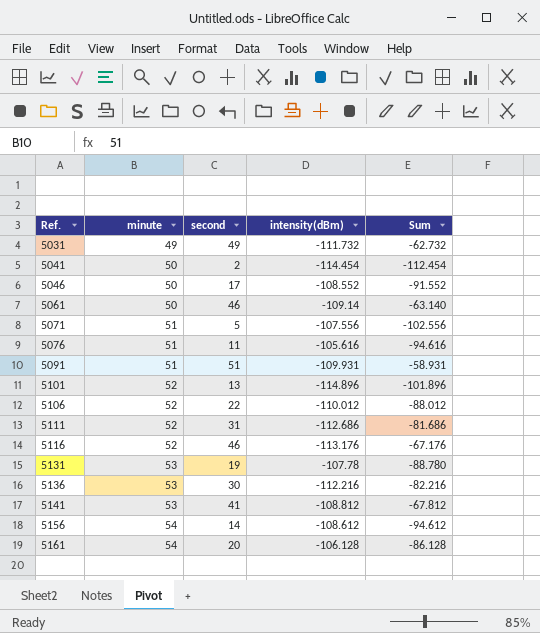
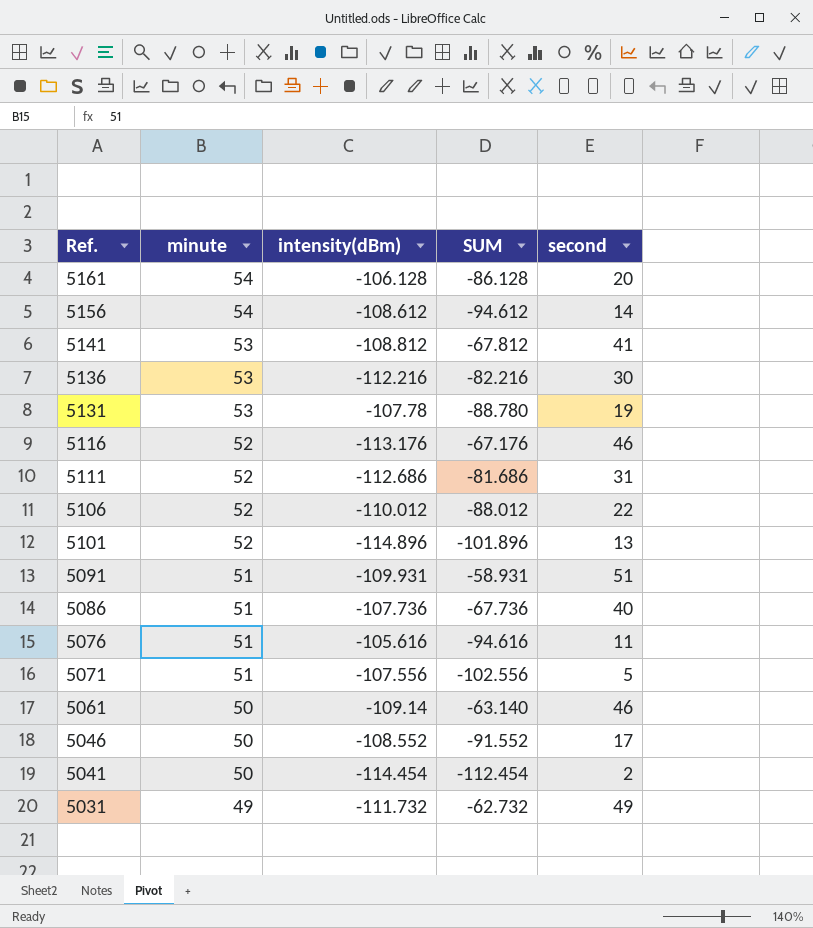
row order: Ref. ascending -> Ref. descending
column name: Sum -> SUM
column second | position: 3 -> 5
row 5086: none -> 51 | -107.736 | -67.736 | 40

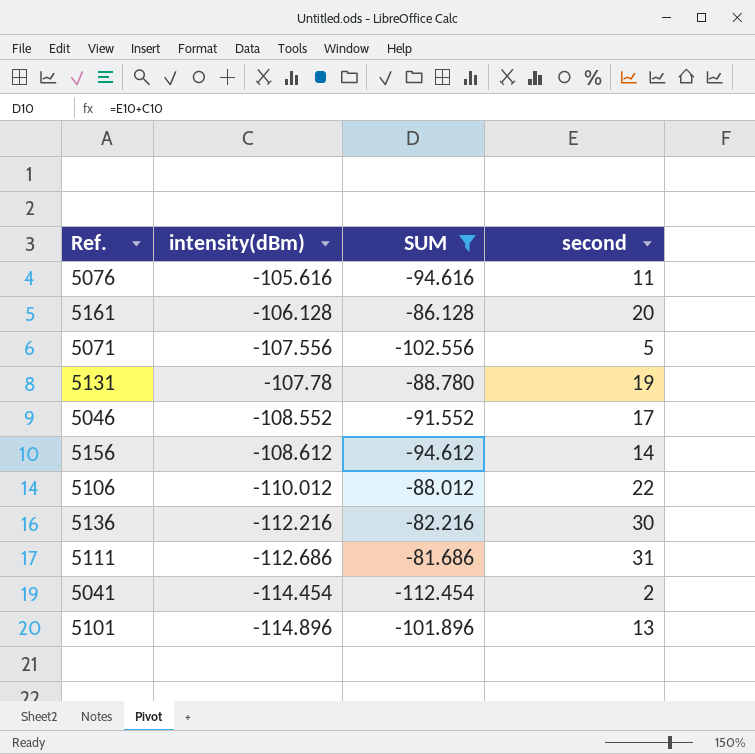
filter: none -> SUM <= -81.686
row order: Ref. descending -> intensity(dBm) descending
column minute | position: 2 -> none

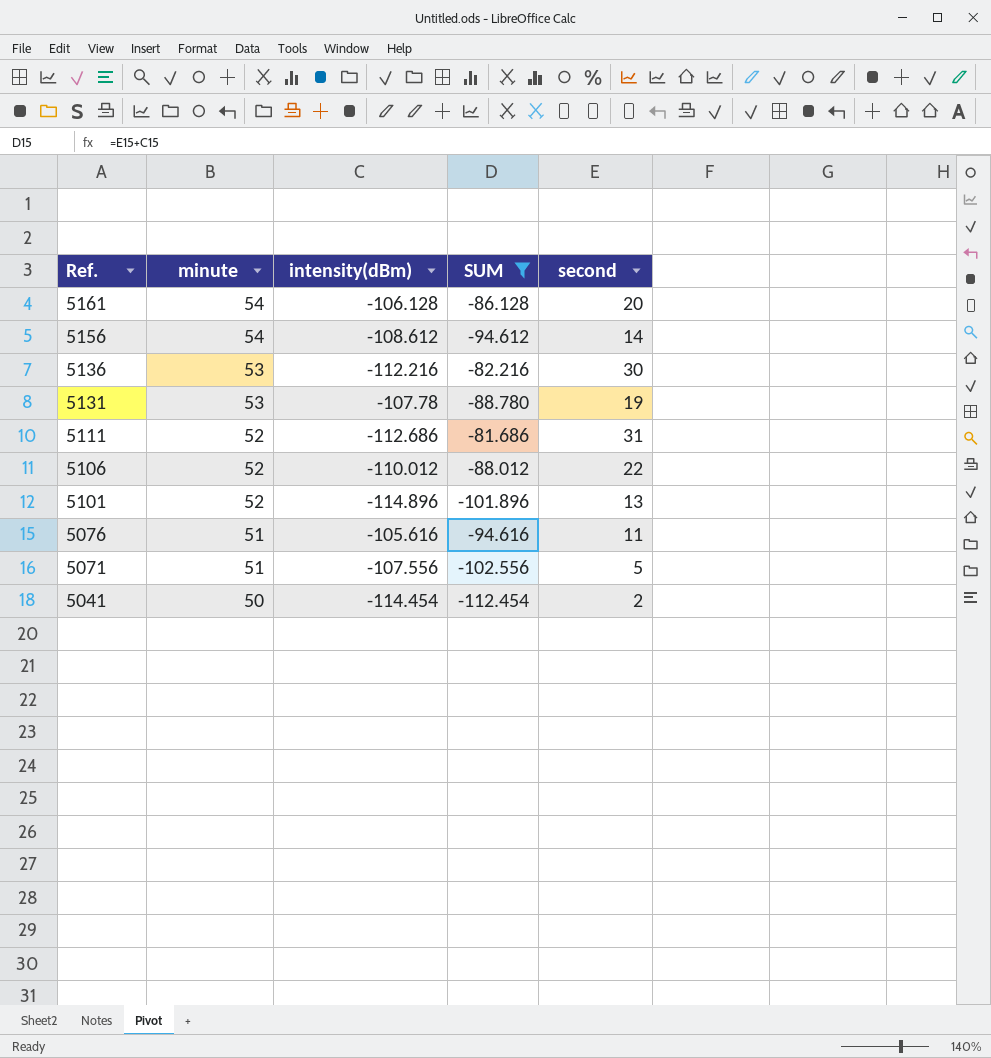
row order: intensity(dBm) descending -> Ref. descending
column minute | position: none -> 2
row 5046: -108.552 | -91.552 | 17 -> none

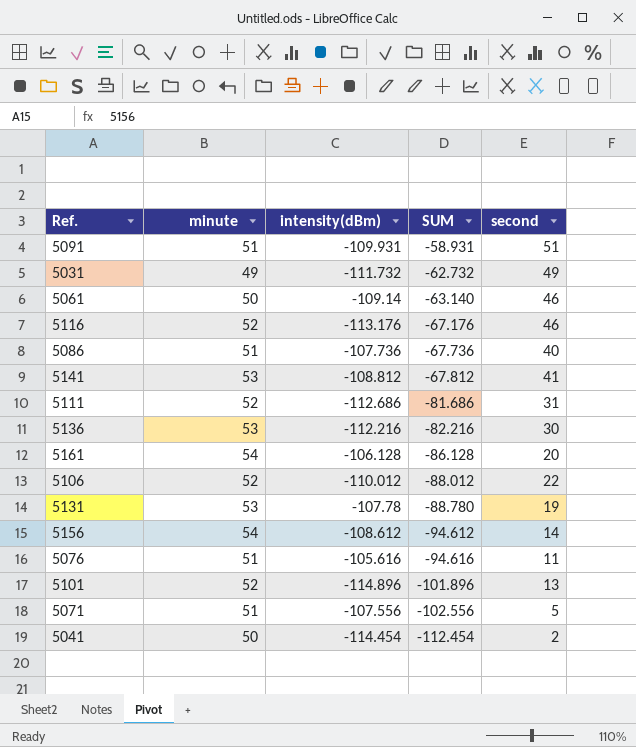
filter: SUM <= -81.686 -> none
row order: Ref. descending -> SUM descending

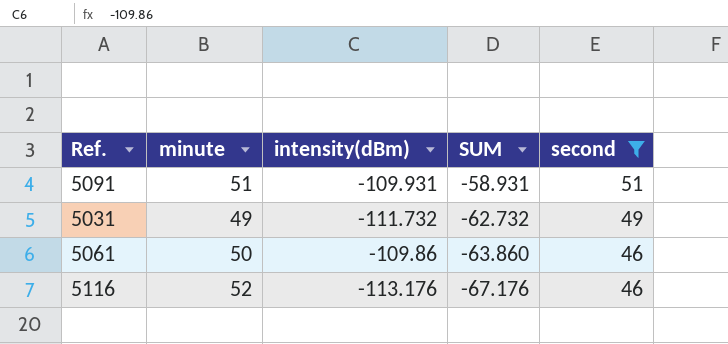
filter: none -> second >= 46
5061 | intensity(dBm): -109.14 -> -109.86
5061 | SUM: -63.140 -> -63.860

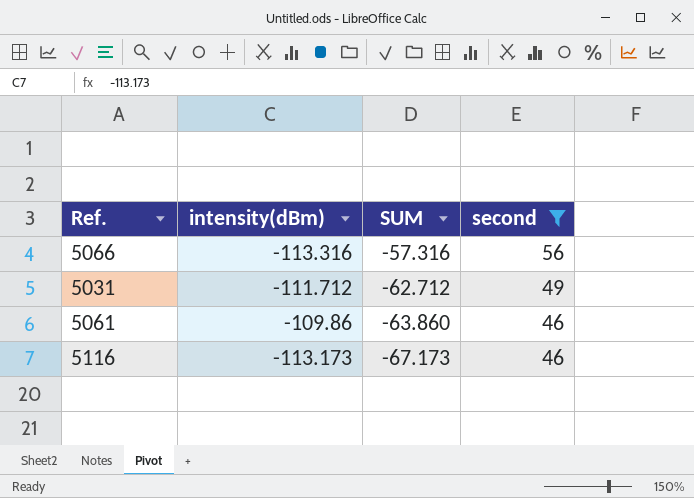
column minute | position: 2 -> none
row 5091: 51 | -109.931 | -58.931 | 51 -> none
row 5066: none -> -113.316 | -57.316 | 56
5031 | intensity(dBm): -111.732 -> -111.712
5031 | SUM: -62.732 -> -62.712
5116 | intensity(dBm): -113.176 -> -113.173
5116 | SUM: -67.176 -> -67.173

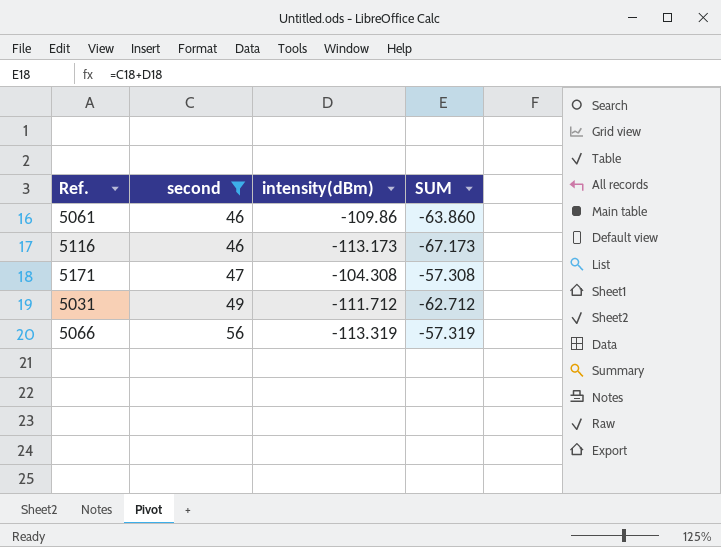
row order: SUM descending -> second ascending
column second | position: 4 -> 2
row 5171: none -> 47 | -104.308 | -57.308
5066 | intensity(dBm): -113.316 -> -113.319
5066 | SUM: -57.316 -> -57.319

